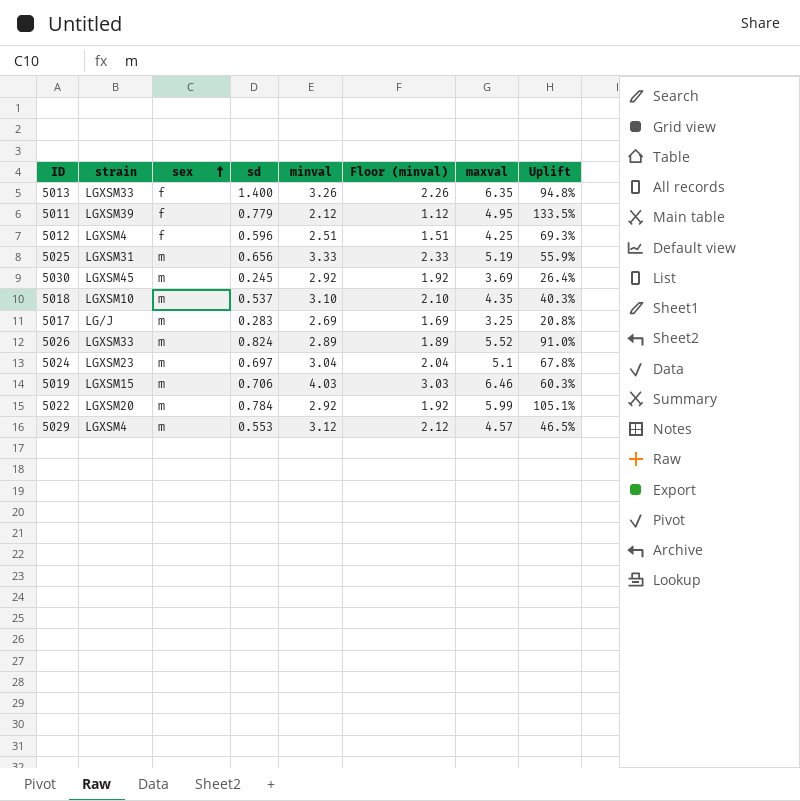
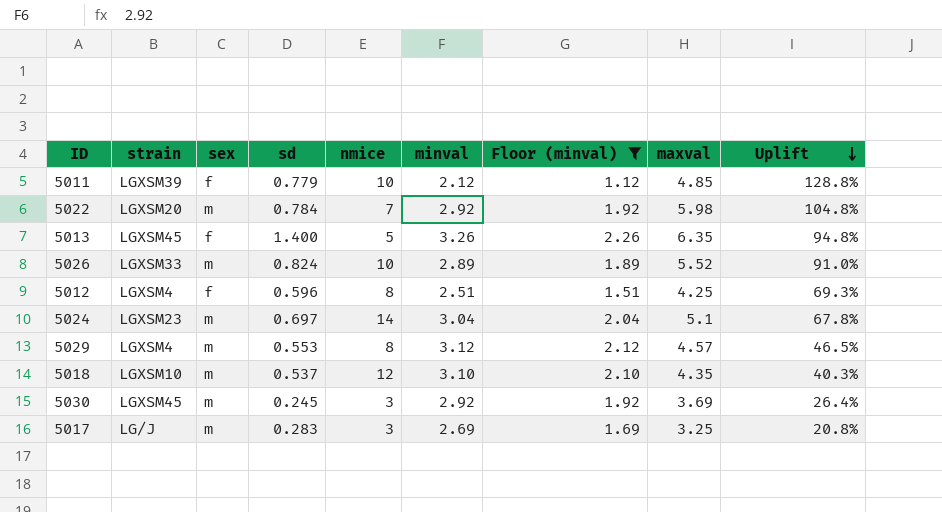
filter: none -> Floor (minval) <= 2.26
row order: sex ascending -> Uplift descending
column nmice | position: none -> 5
5011 | maxval: 4.95 -> 4.85
5011 | Uplift: 133.5% -> 128.8%
5022 | maxval: 5.99 -> 5.98
5022 | Uplift: 105.1% -> 104.8%
5013 | strain: LGXSM33 -> LGXSM45

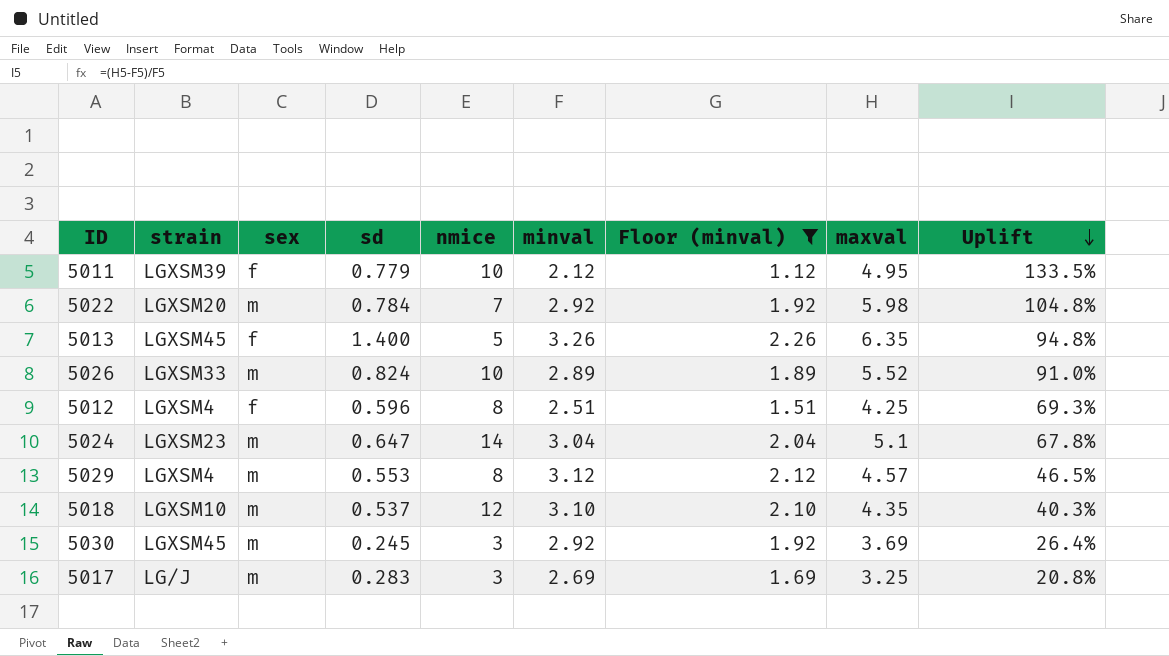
5011 | maxval: 4.85 -> 4.95
5011 | Uplift: 128.8% -> 133.5%
5024 | sd: 0.697 -> 0.647

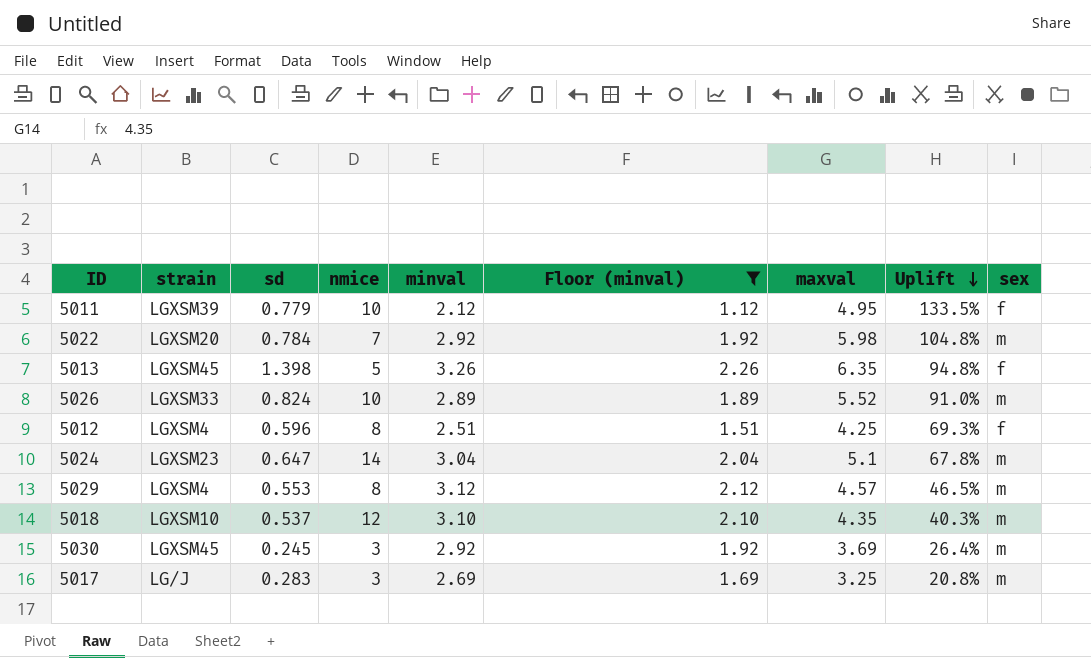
column sex | position: 3 -> 9
5013 | sd: 1.400 -> 1.398

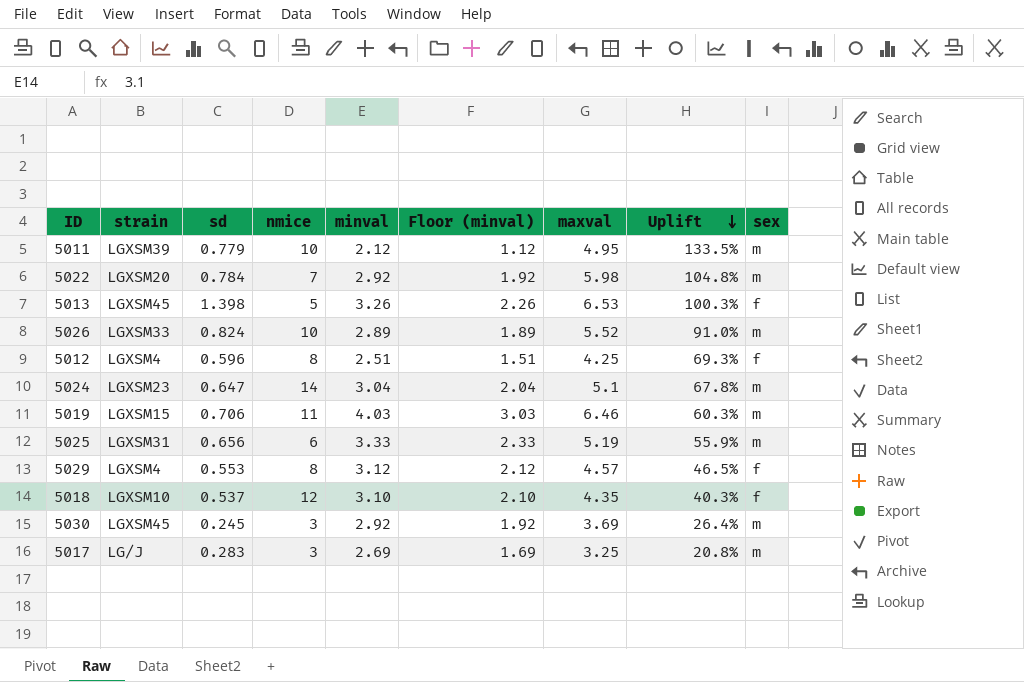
filter: Floor (minval) <= 2.26 -> none
5011 | sex: f -> m
5013 | maxval: 6.35 -> 6.53
5013 | Uplift: 94.8% -> 100.3%
5029 | sex: m -> f
5018 | sex: m -> f

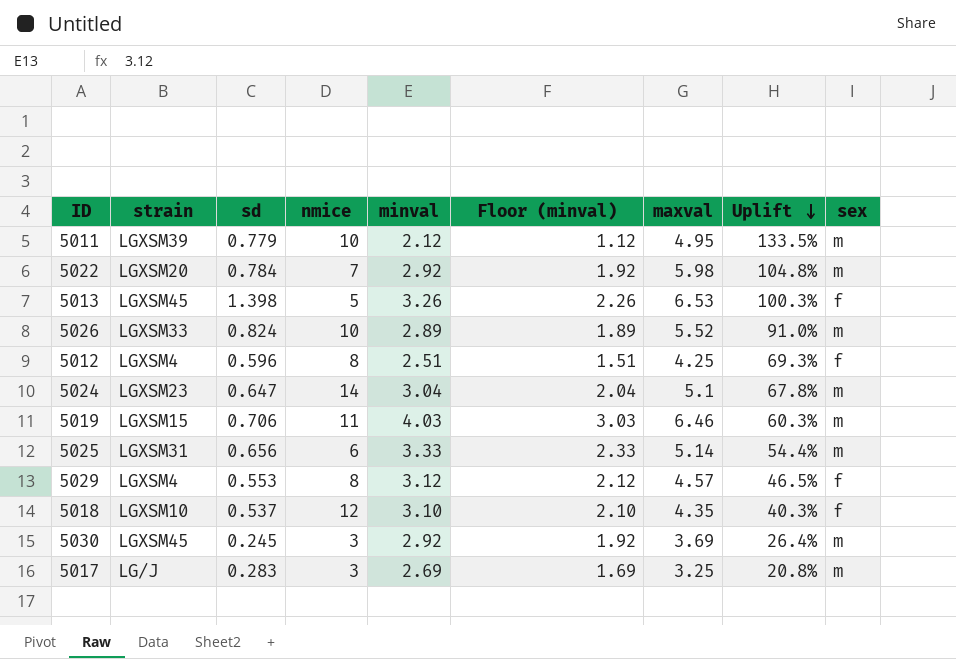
5025 | maxval: 5.19 -> 5.14
5025 | Uplift: 55.9% -> 54.4%

